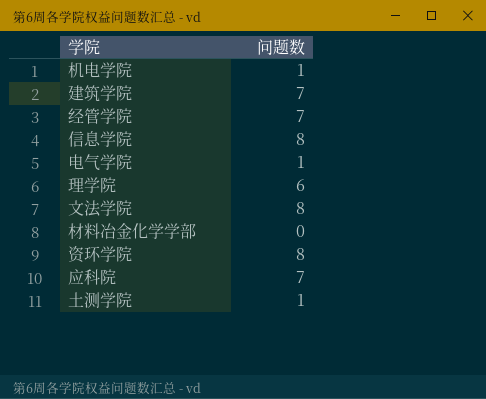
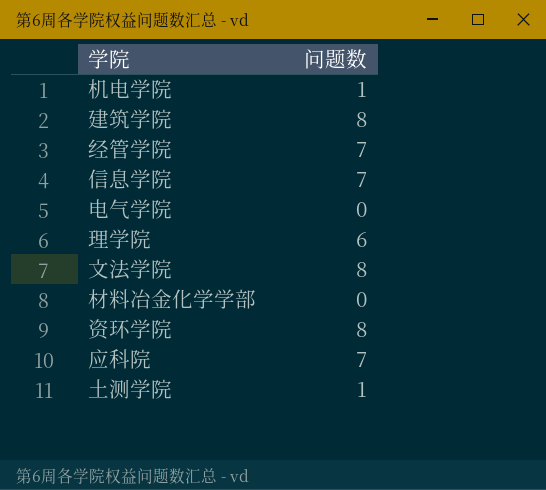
建筑学院 | 问题数: 7 -> 8
信息学院 | 问题数: 8 -> 7
电气学院 | 问题数: 1 -> 0

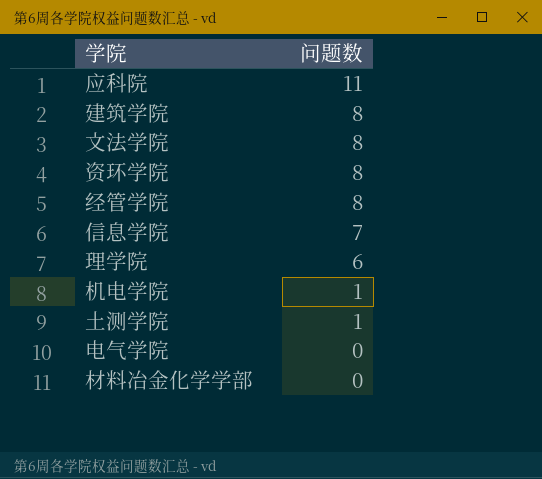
row order: none -> 问题数 descending
应科院 | 问题数: 7 -> 11
经管学院 | 问题数: 7 -> 8

